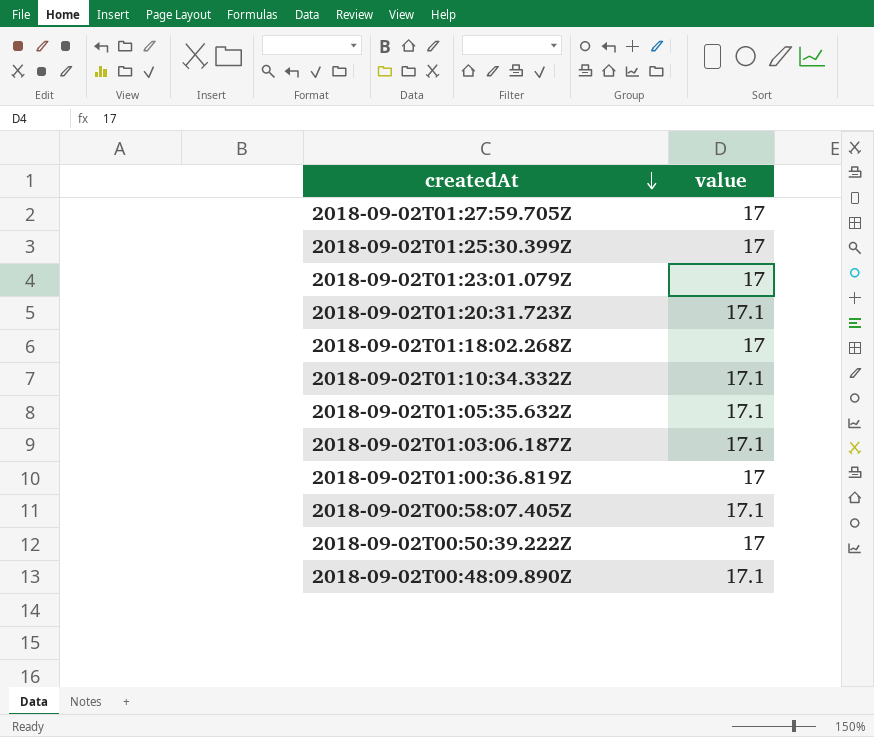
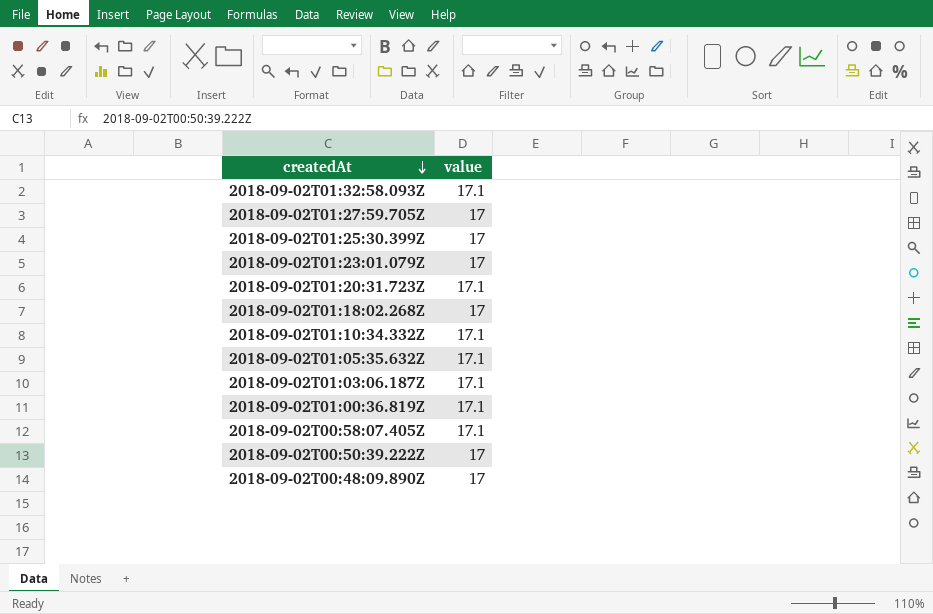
row 2018-09-02T01:32:58.093Z: none -> 17.1
2018-09-02T01:00:36.819Z | value: 17 -> 17.1
2018-09-02T00:48:09.890Z | value: 17.1 -> 17

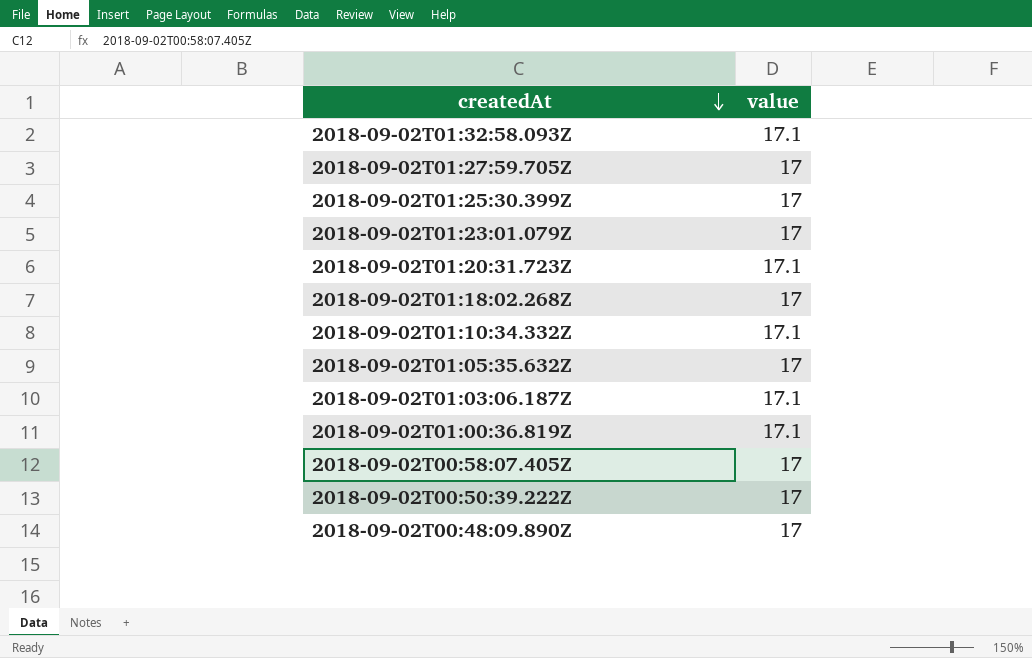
2018-09-02T01:05:35.632Z | value: 17.1 -> 17
2018-09-02T00:58:07.405Z | value: 17.1 -> 17

